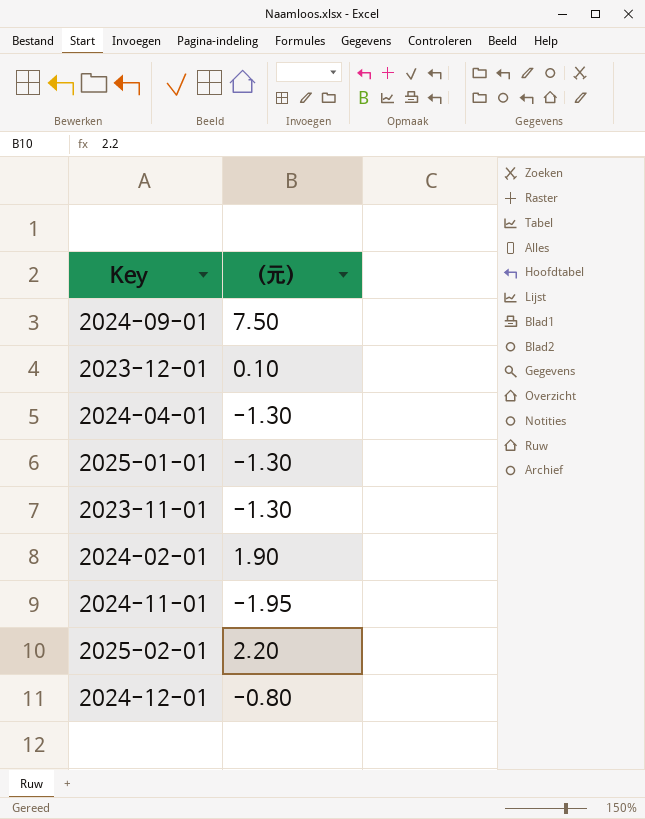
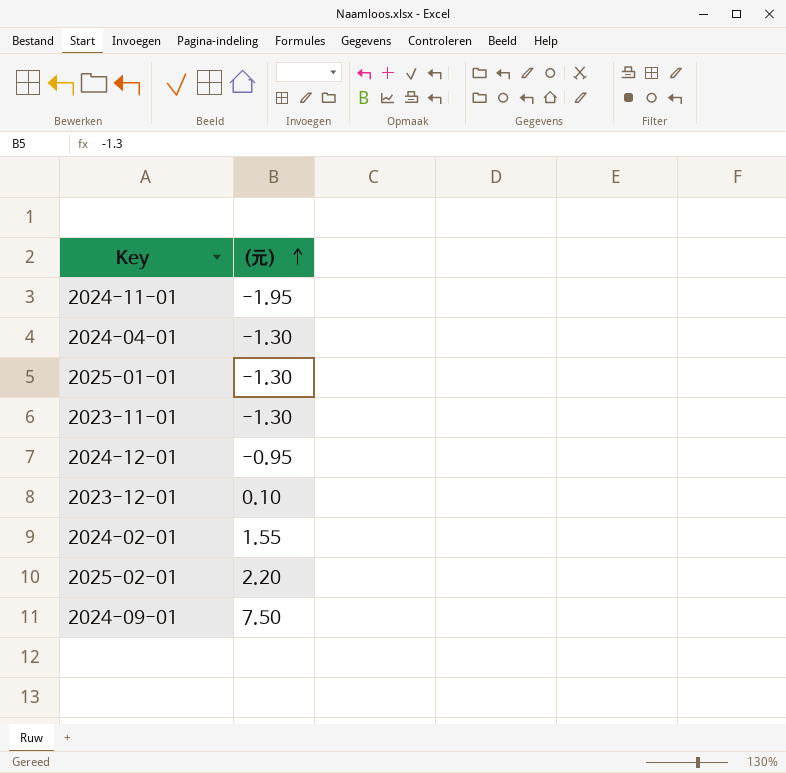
row order: none -> (元) ascending
2024-12-01 | (元): -0.80 -> -0.95
2024-02-01 | (元): 1.90 -> 1.55

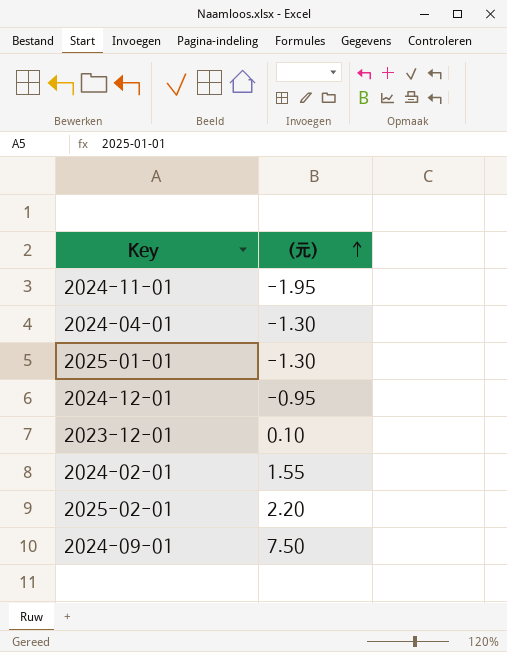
row 2023-11-01: -1.30 -> none

